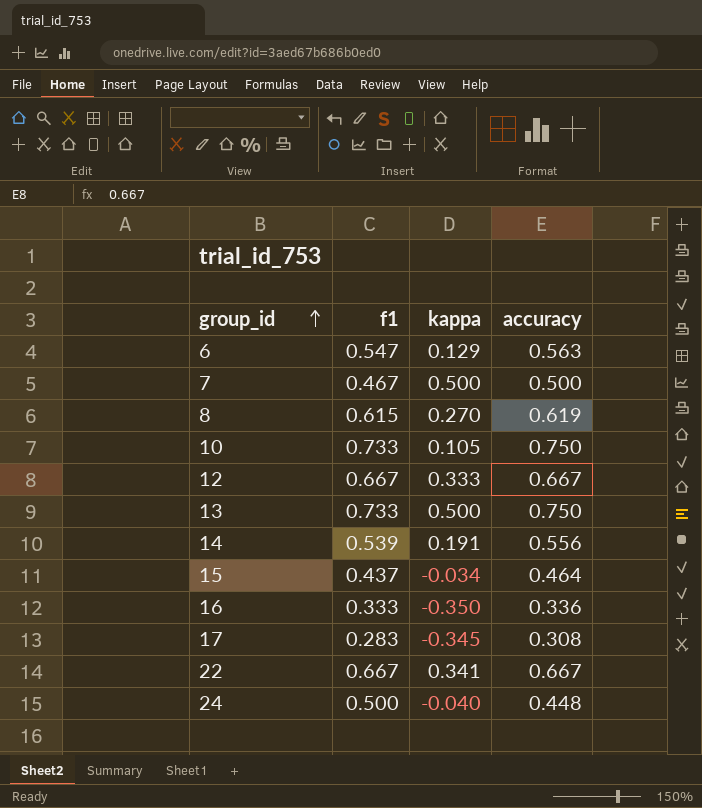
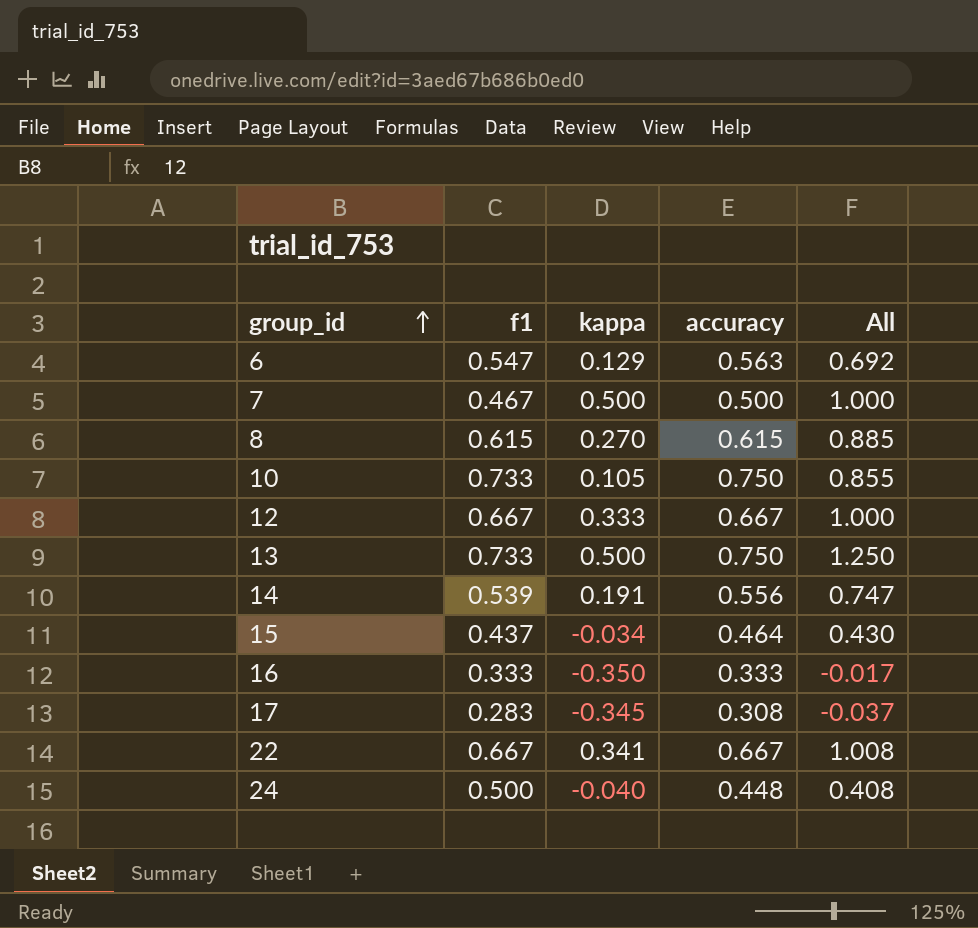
column All | formula: none -> [kappa] + [accuracy]
8 | accuracy: 0.619 -> 0.615
16 | accuracy: 0.336 -> 0.333

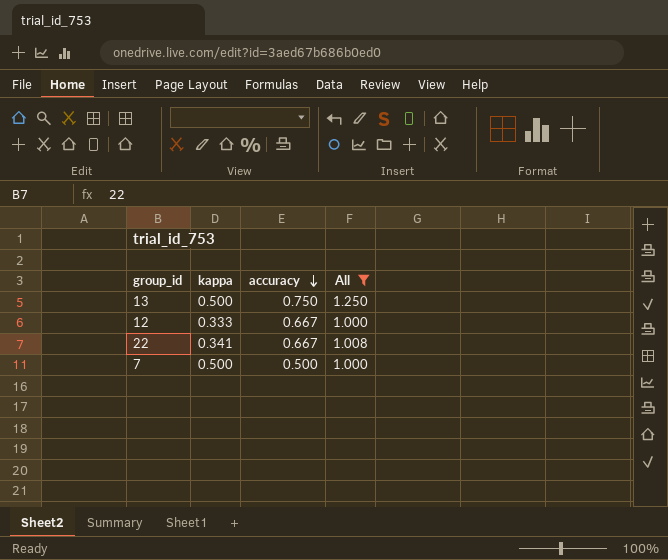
filter: none -> All >= 1.000
row order: group_id ascending -> accuracy descending
column f1 | position: 2 -> none

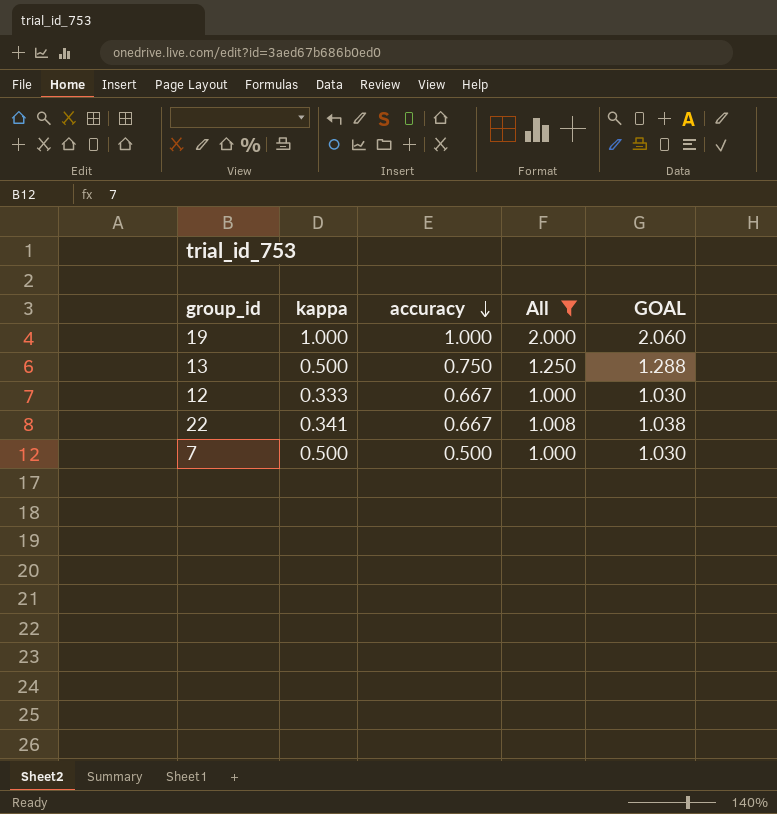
column GOAL | formula: none -> [All] * 1.03
row 19: none -> 1.000 | 1.000 | 2.000 | 2.060

